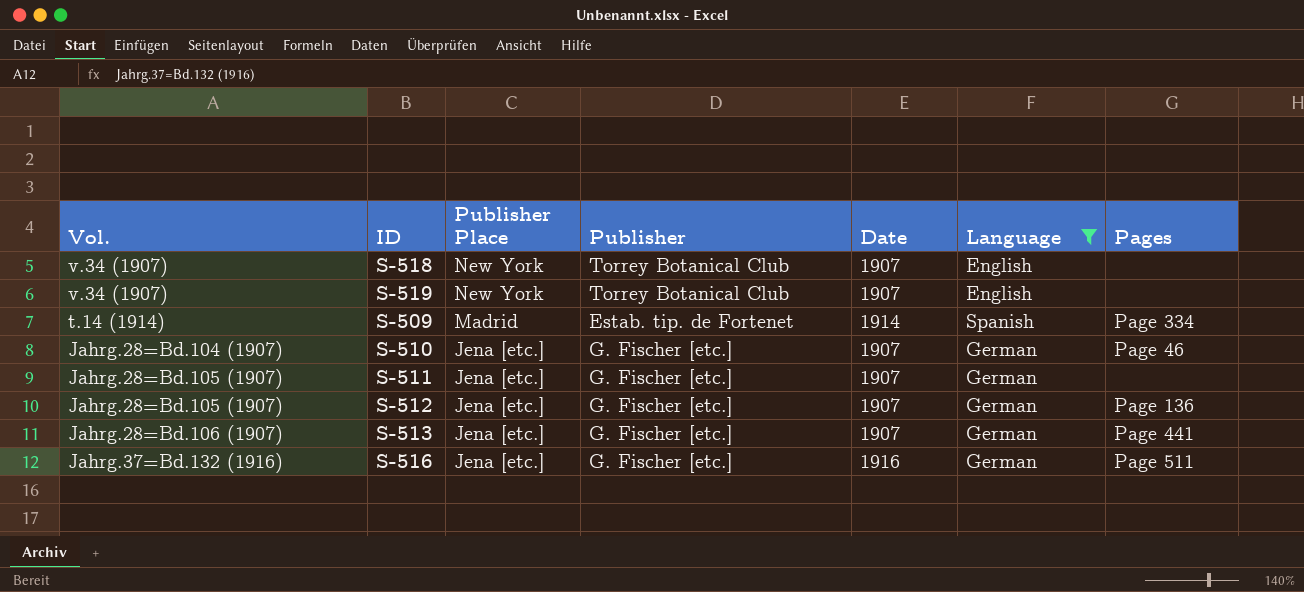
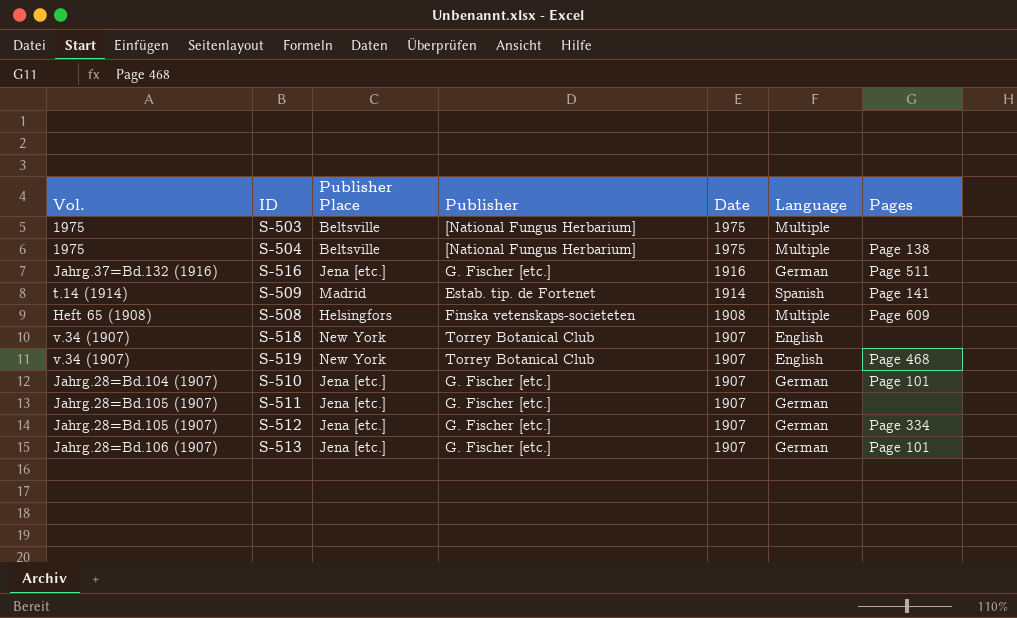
filter: Language != Multiple -> none
row order: Publisher Place descending -> Date descending
S-509 | Pages: Page 334 -> Page 141
S-519 | Pages: none -> Page 468
S-510 | Pages: Page 46 -> Page 101
S-512 | Pages: Page 136 -> Page 334
S-513 | Pages: Page 441 -> Page 101

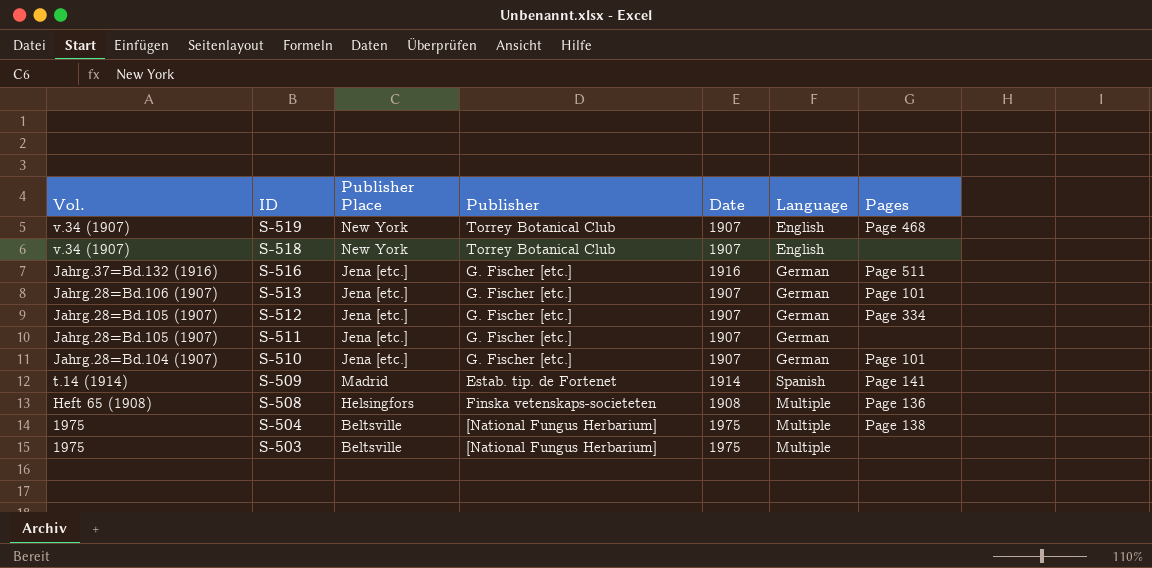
row order: Date descending -> ID descending
S-508 | Pages: Page 609 -> Page 136

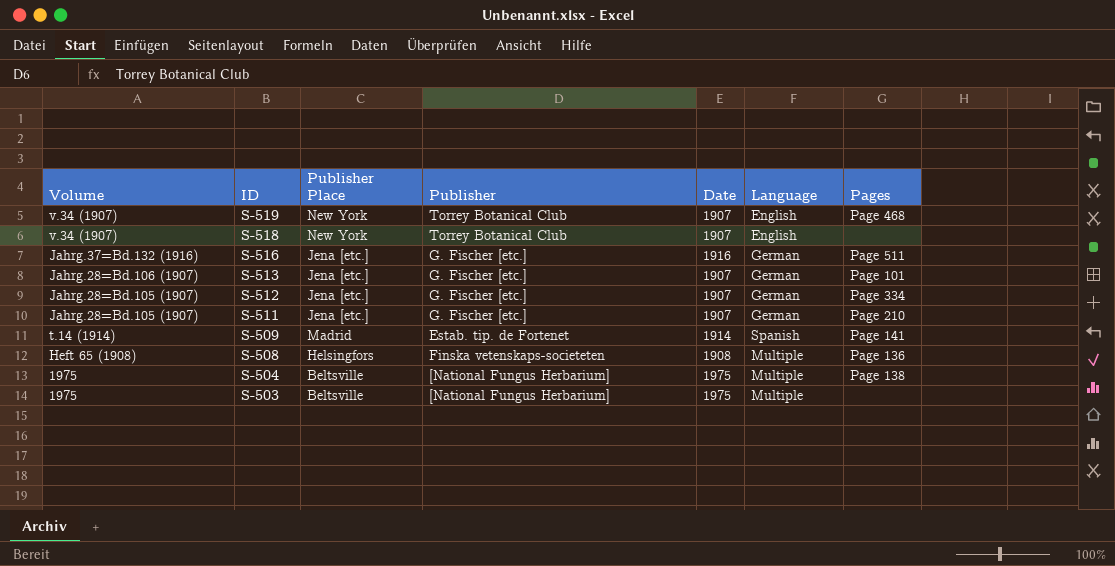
column name: Vol. -> Volume
row S-510: Jahrg.28=Bd.104 (1907) | Jena [etc.] | G. Fischer [etc.] | 1907 | German | Page 101 -> none
S-511 | Pages: none -> Page 210

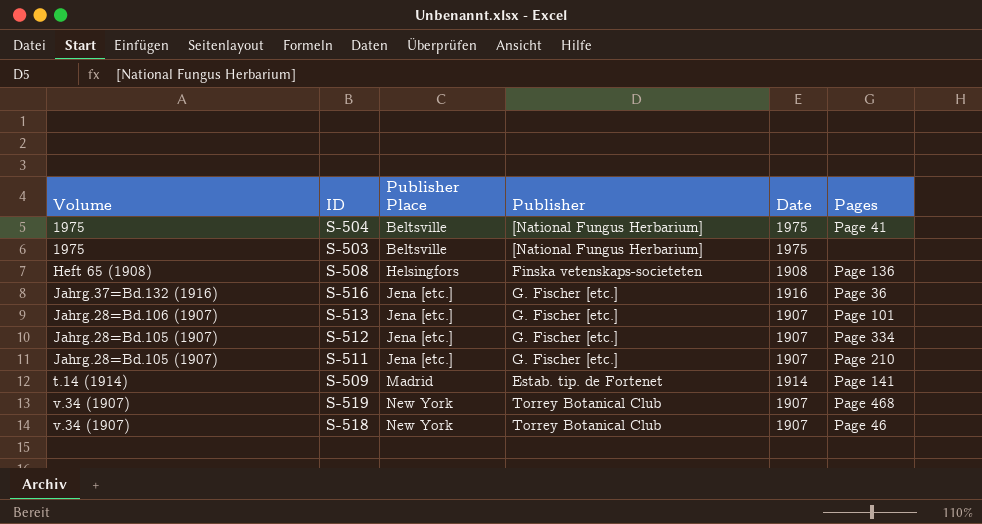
row order: ID descending -> Publisher Place ascending
column Language | position: 6 -> none
S-504 | Pages: Page 138 -> Page 41
S-516 | Pages: Page 511 -> Page 36
S-518 | Pages: none -> Page 46

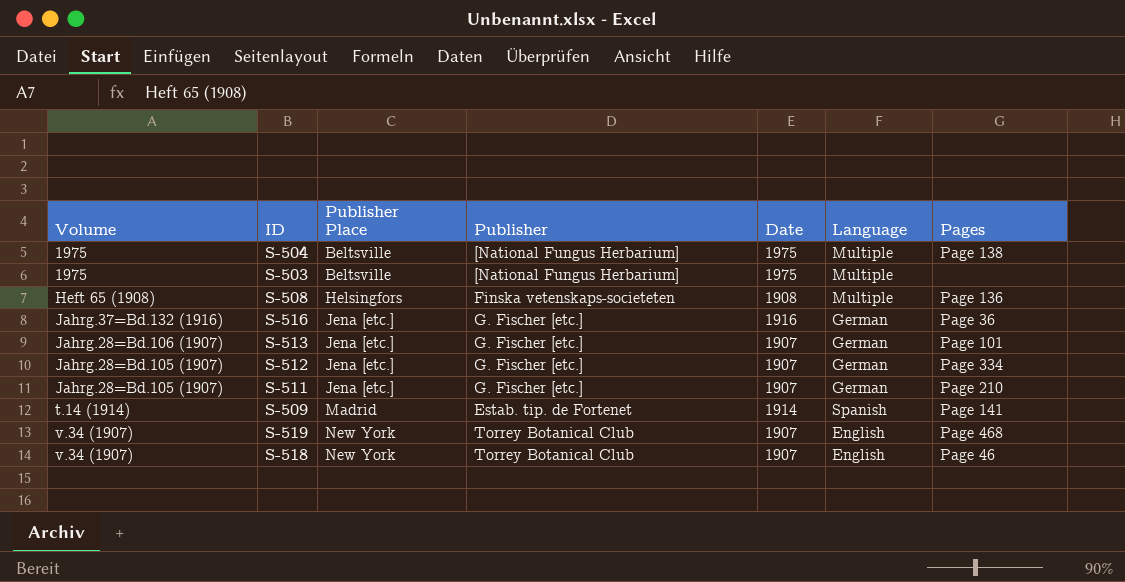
column Language | position: none -> 6
S-504 | Pages: Page 41 -> Page 138

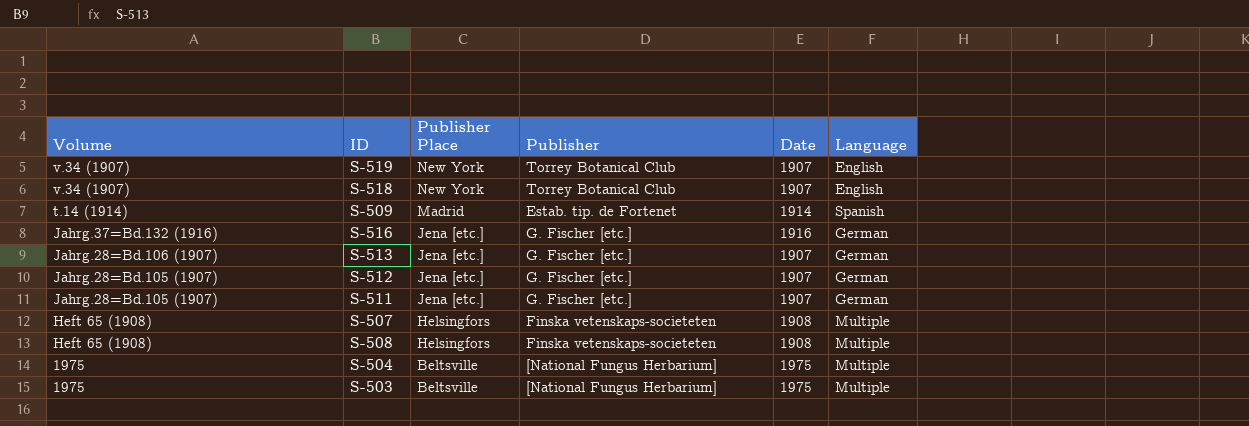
row order: Publisher Place ascending -> Volume descending
column Pages | position: 7 -> none
row S-507: none -> Heft 65 (1908) | Helsingfors | Finska vetenskaps-societeten | 1908 | Multiple

